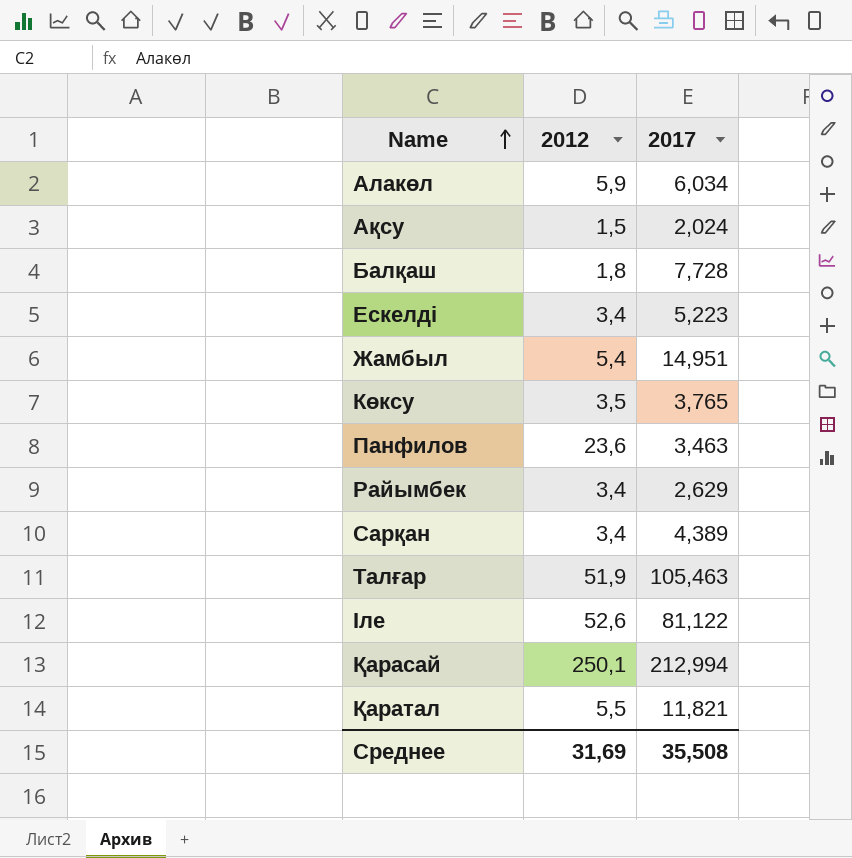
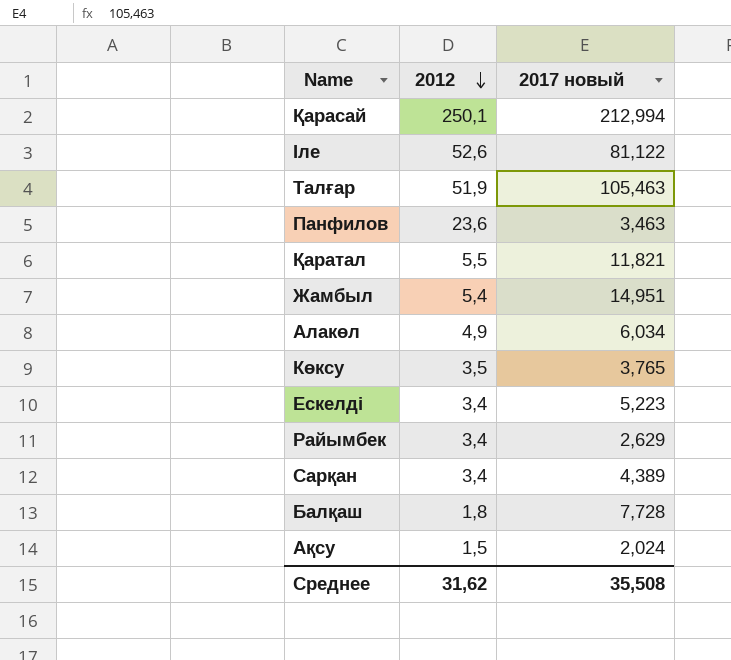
row order: Name ascending -> 2012 descending
column name: 2017 -> 2017 новый
Алакөл | 2012: 5,9 -> 4,9
Среднее | 2012: 31,69 -> 31,62

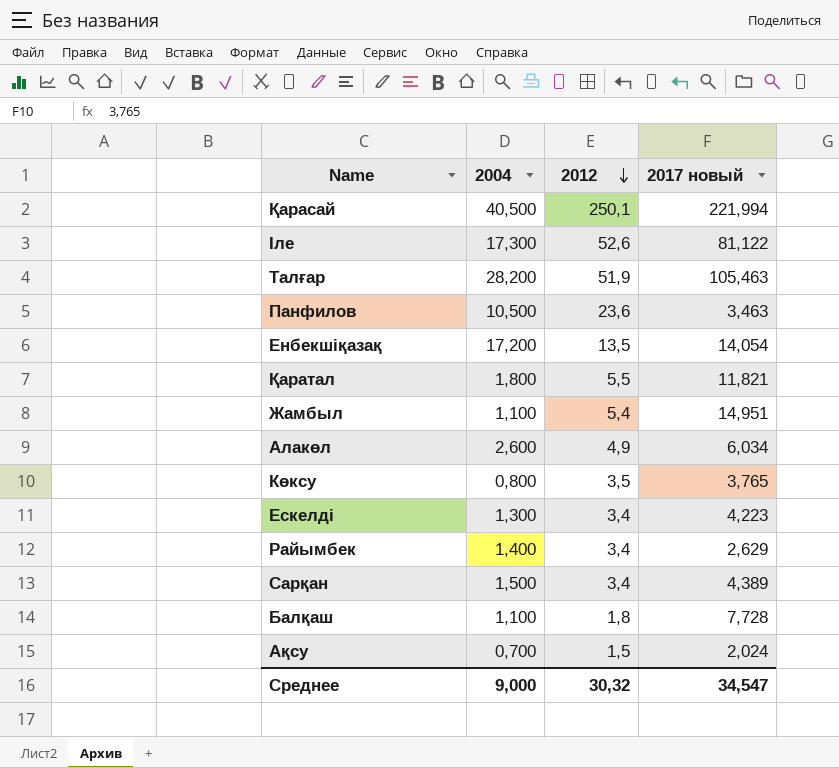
column 2004 | position: none -> 2
Қарасай | 2017 новый: 212,994 -> 221,994
row Енбекшіқазақ: none -> 17,200 | 13,5 | 14,054
Ескелді | 2017 новый: 5,223 -> 4,223
Среднее | 2012: 31,62 -> 30,32
Среднее | 2017 новый: 35,508 -> 34,547

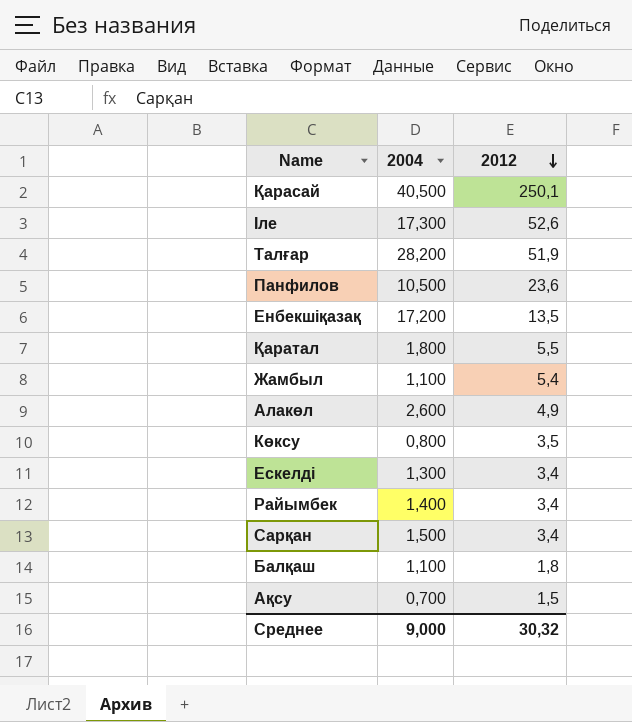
column 2017 новый | position: 4 -> none

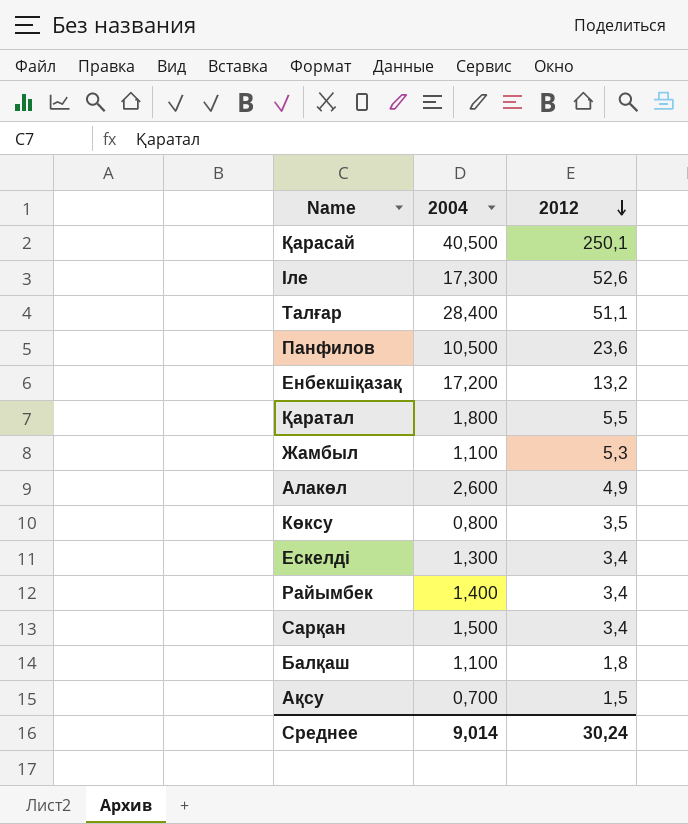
Талғар | 2004: 28,200 -> 28,400
Талғар | 2012: 51,9 -> 51,1
Енбекшіқазақ | 2012: 13,5 -> 13,2
Жамбыл | 2012: 5,4 -> 5,3
Среднее | 2004: 9,000 -> 9,014
Среднее | 2012: 30,32 -> 30,24

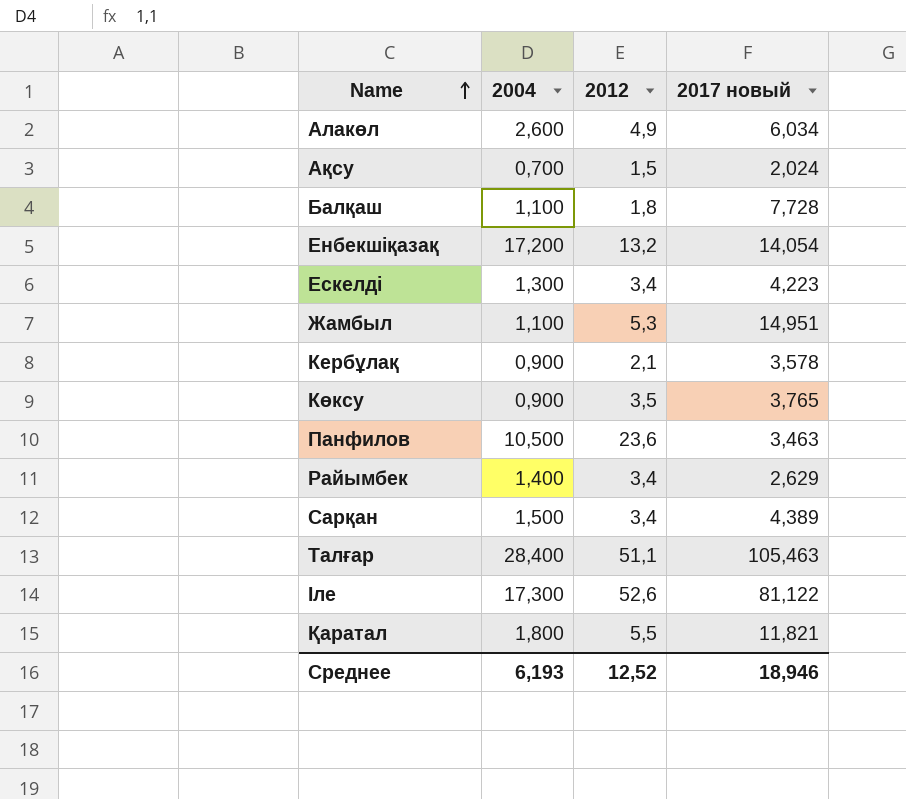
row order: 2012 descending -> Name ascending
column 2017 новый | position: none -> 4
row Қарасай: 40,500 | 250,1 -> none
row Кербұлақ: none -> 0,900 | 2,1 | 3,578
Көксу | 2004: 0,800 -> 0,900
Среднее | 2004: 9,014 -> 6,193
Среднее | 2012: 30,24 -> 12,52

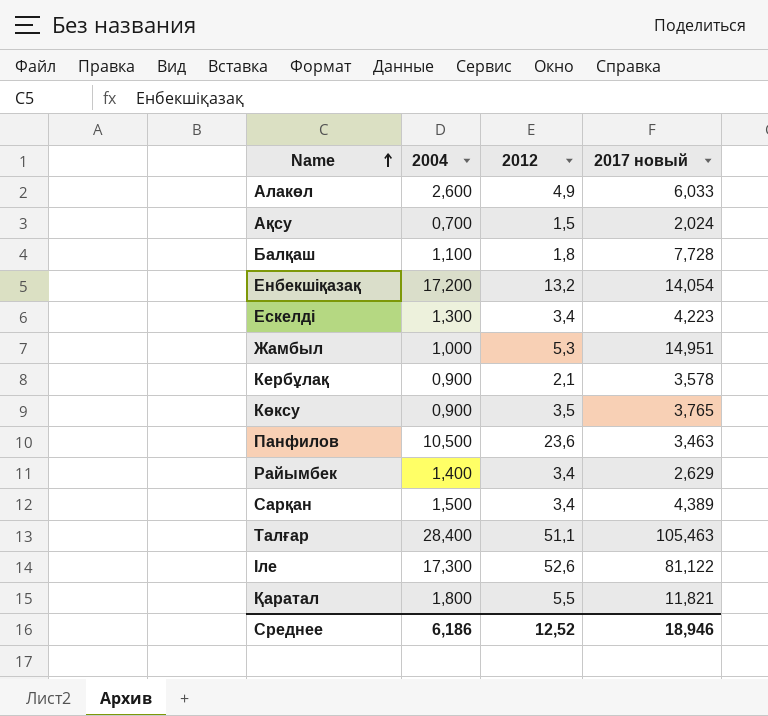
Алакөл | 2017 новый: 6,034 -> 6,033
Жамбыл | 2004: 1,100 -> 1,000
Среднее | 2004: 6,193 -> 6,186

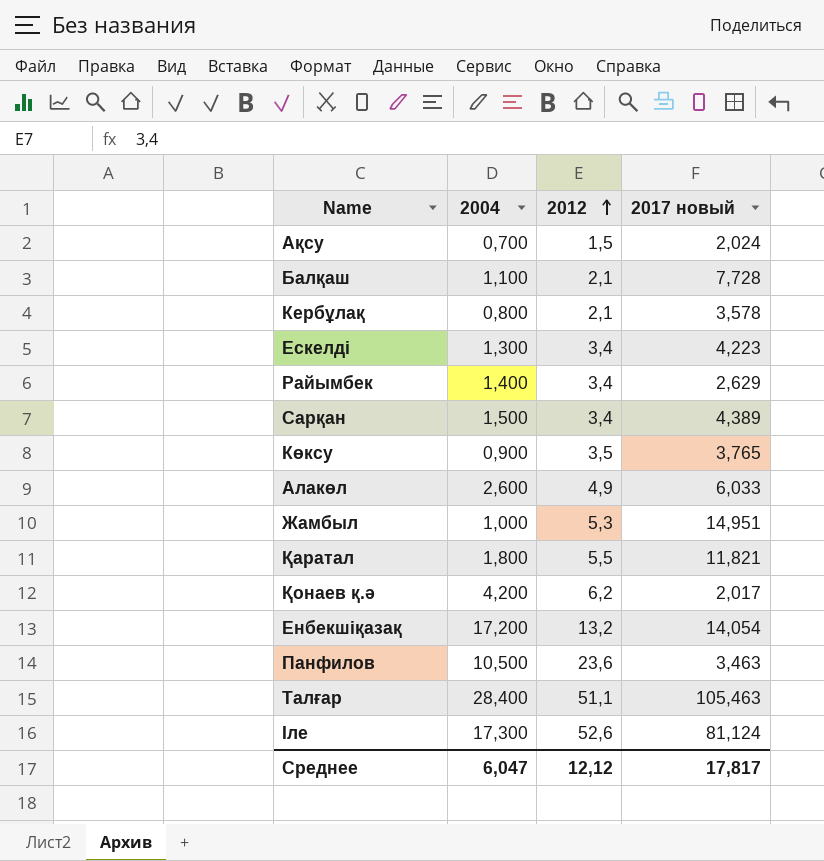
row order: Name ascending -> 2012 ascending
Балқаш | 2012: 1,8 -> 2,1
Кербұлақ | 2004: 0,900 -> 0,800
row Қонаев қ.ә: none -> 4,200 | 6,2 | 2,017
Іле | 2017 новый: 81,122 -> 81,124
Среднее | 2004: 6,186 -> 6,047
Среднее | 2012: 12,52 -> 12,12
Среднее | 2017 новый: 18,946 -> 17,817

